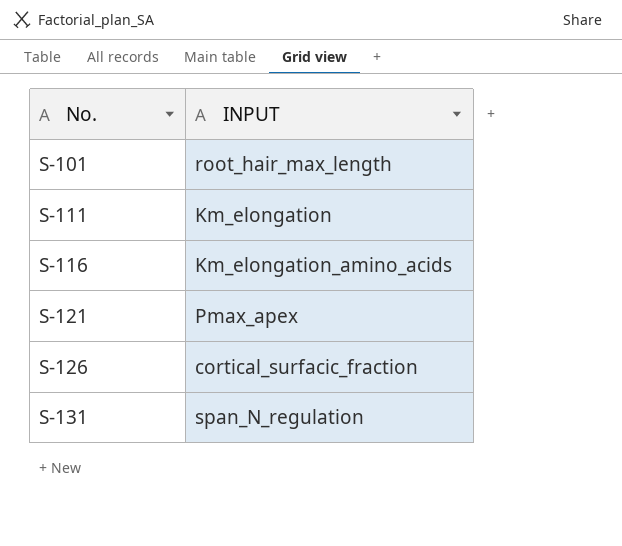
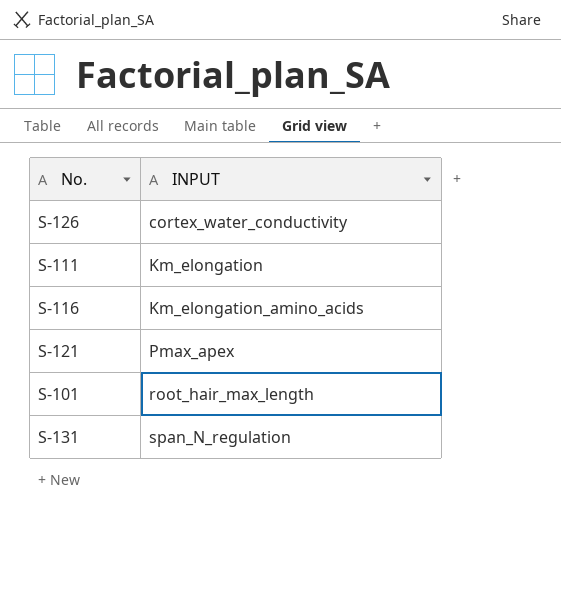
row order: No. ascending -> INPUT ascending
S-126 | INPUT: cortical_surfacic_fraction -> cortex_water_conductivity

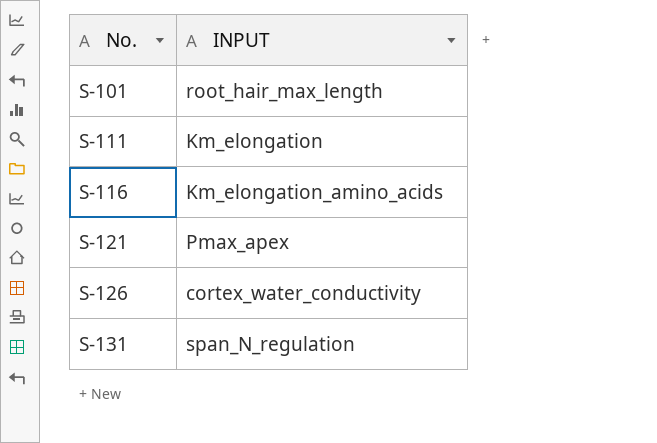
row order: INPUT ascending -> No. ascending

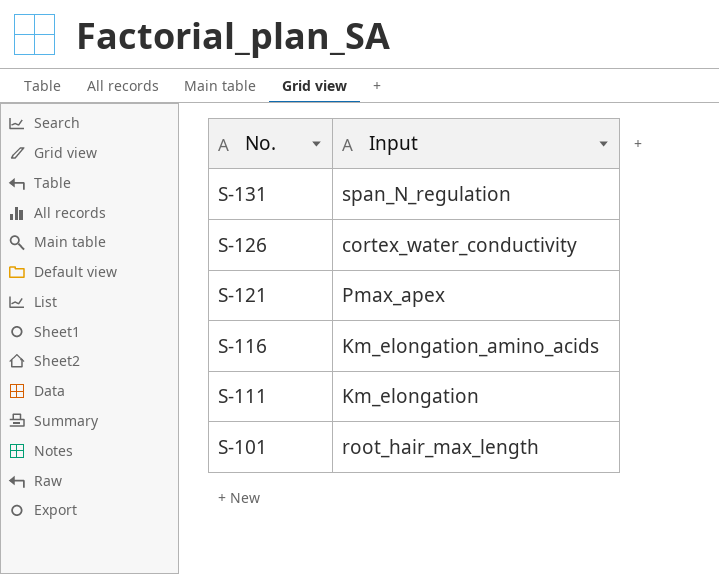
row order: No. ascending -> No. descending
column name: INPUT -> Input

